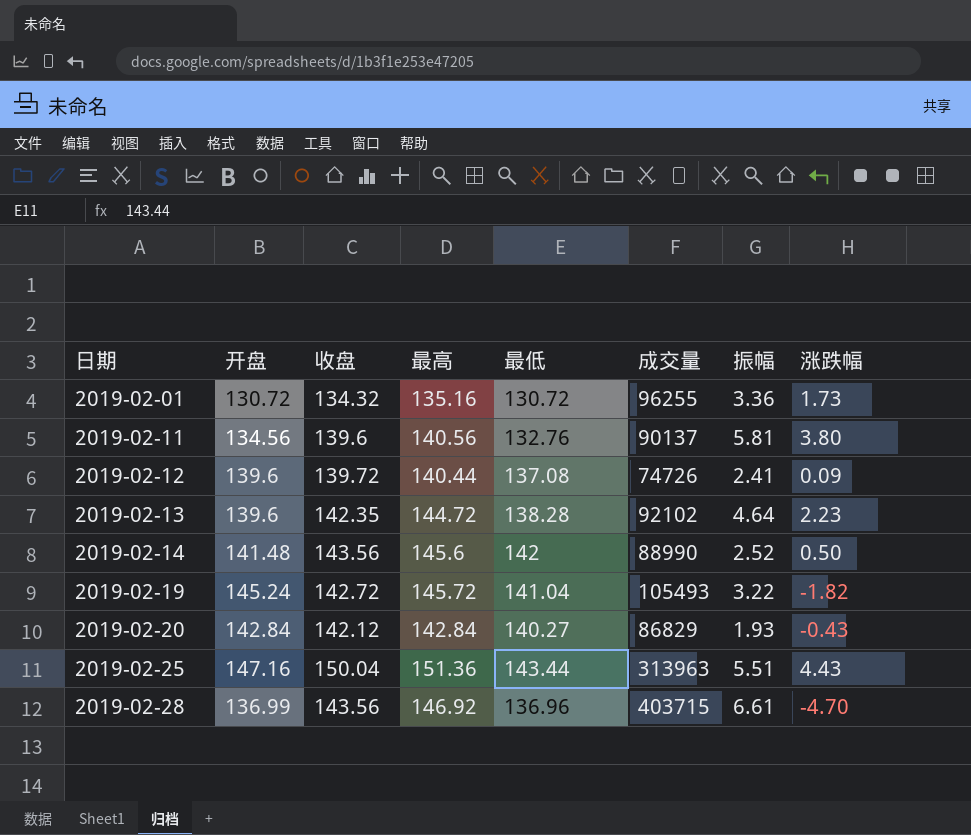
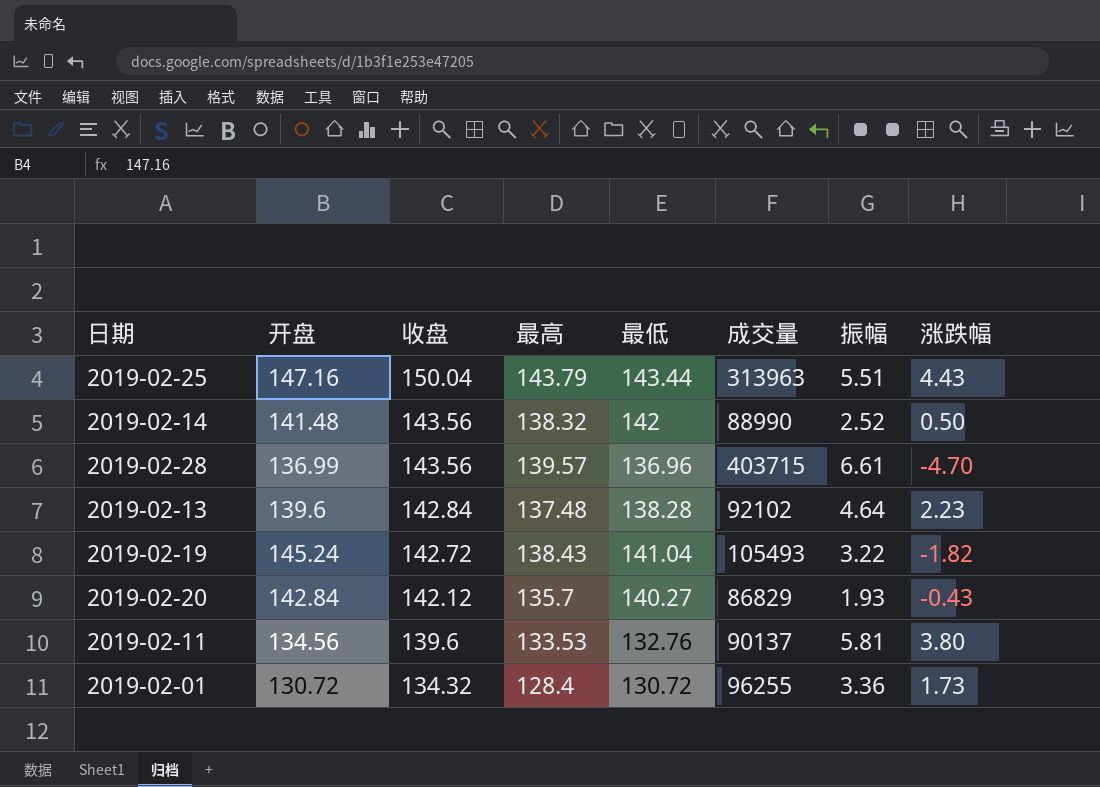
row order: 日期 ascending -> 收盘 descending
row 2019-02-12: 139.6 | 139.72 | 140.44 | 137.08 | 74726 | 2.41 | 0.09 -> none
2019-02-25 | 最高: 151.36 -> 143.79
2019-02-14 | 最高: 145.6 -> 138.32
2019-02-28 | 最高: 146.92 -> 139.57
2019-02-13 | 收盘: 142.35 -> 142.84
2019-02-13 | 最高: 144.72 -> 137.48
2019-02-19 | 最高: 145.72 -> 138.43
2019-02-20 | 最高: 142.84 -> 135.7
2019-02-11 | 最高: 140.56 -> 133.53
2019-02-01 | 最高: 135.16 -> 128.4

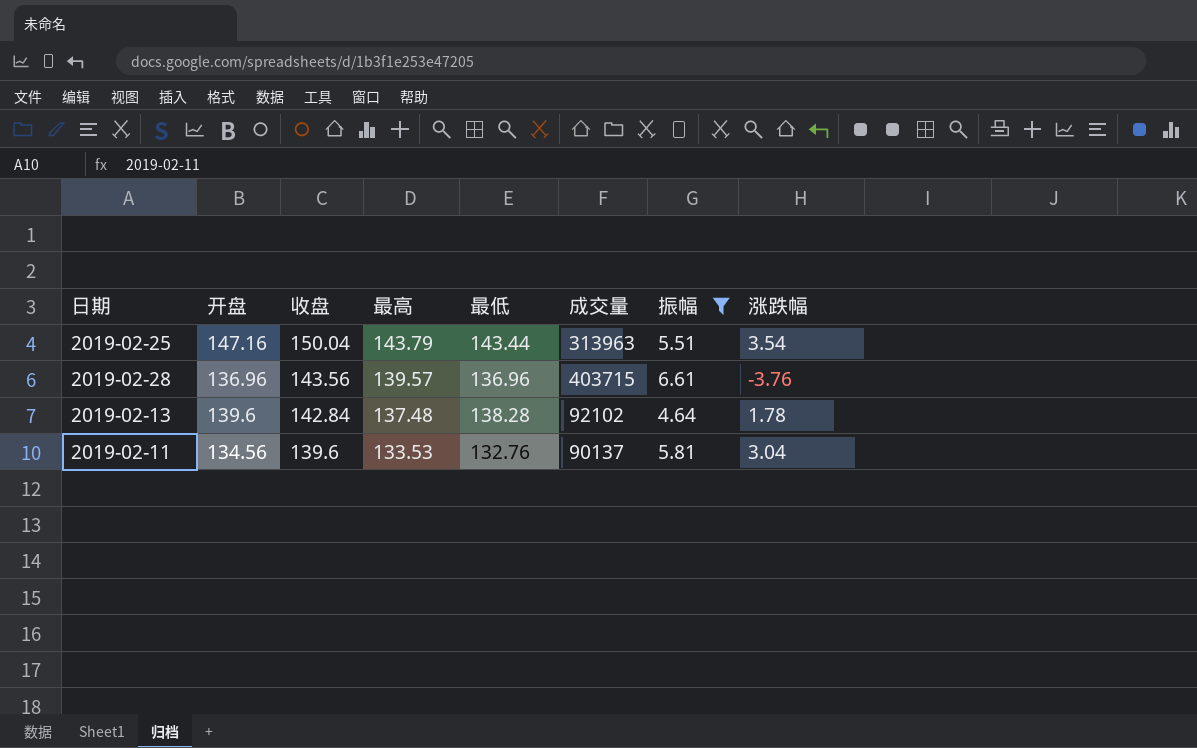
filter: none -> 振幅 >= 4.64
2019-02-25 | 涨跌幅: 4.43 -> 3.54
2019-02-28 | 开盘: 136.99 -> 136.96
2019-02-28 | 涨跌幅: -4.70 -> -3.76
2019-02-13 | 涨跌幅: 2.23 -> 1.78
2019-02-11 | 涨跌幅: 3.80 -> 3.04

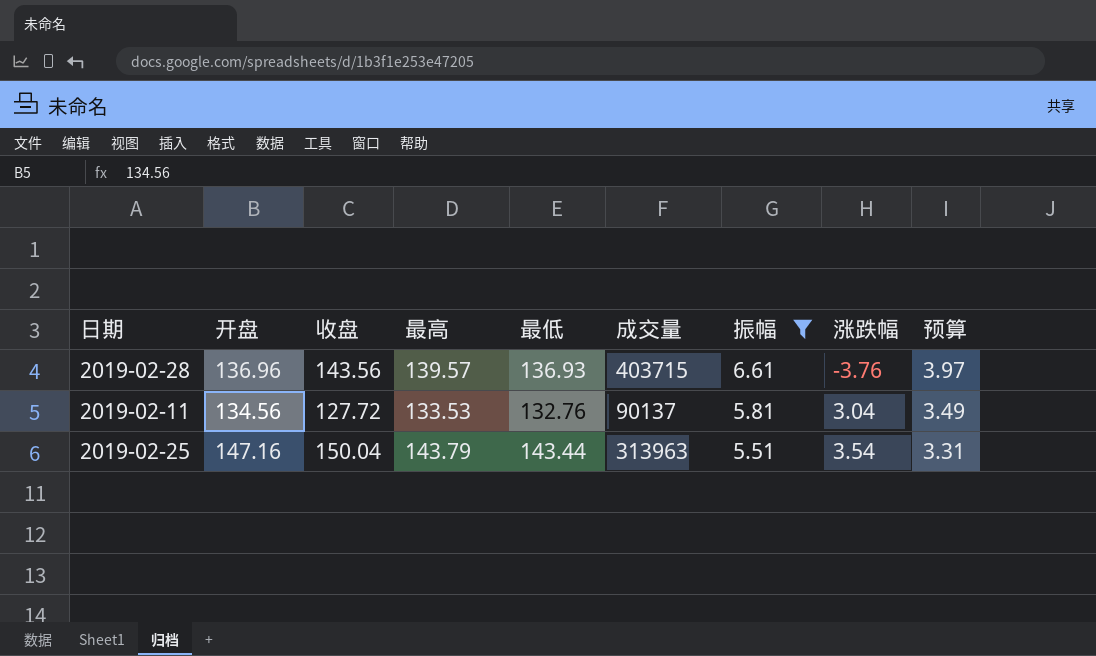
row order: 收盘 descending -> 振幅 descending
column 预算 | formula: none -> [振幅] * 0.6
row 2019-02-13: 139.6 | 142.84 | 137.48 | 138.28 | 92102 | 4.64 | 1.78 -> none
2019-02-28 | 最低: 136.96 -> 136.93
2019-02-11 | 收盘: 139.6 -> 127.72

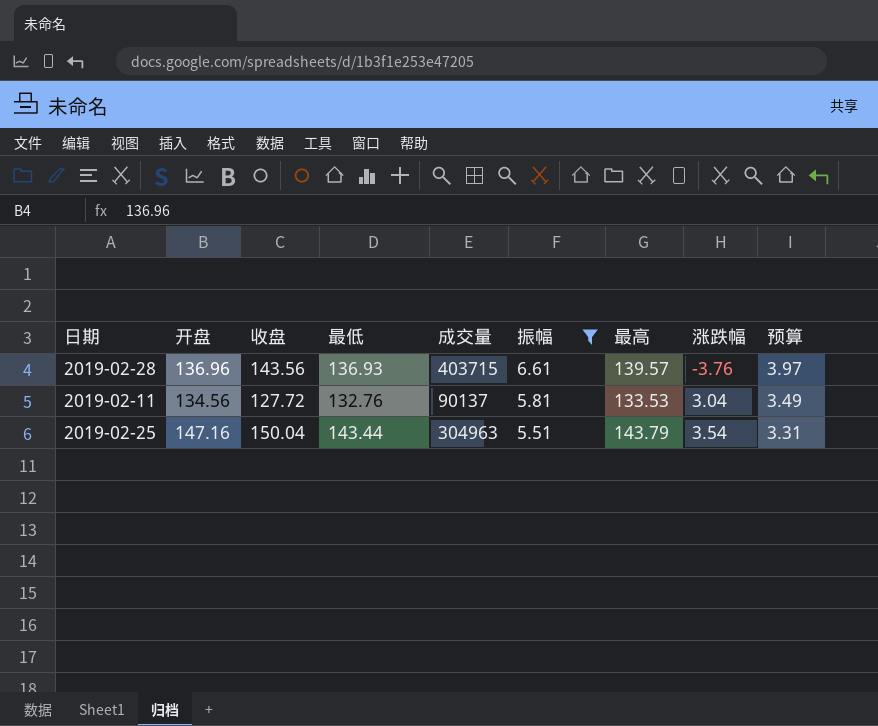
column 最高 | position: 4 -> 7
2019-02-25 | 成交量: 313963 -> 304963

